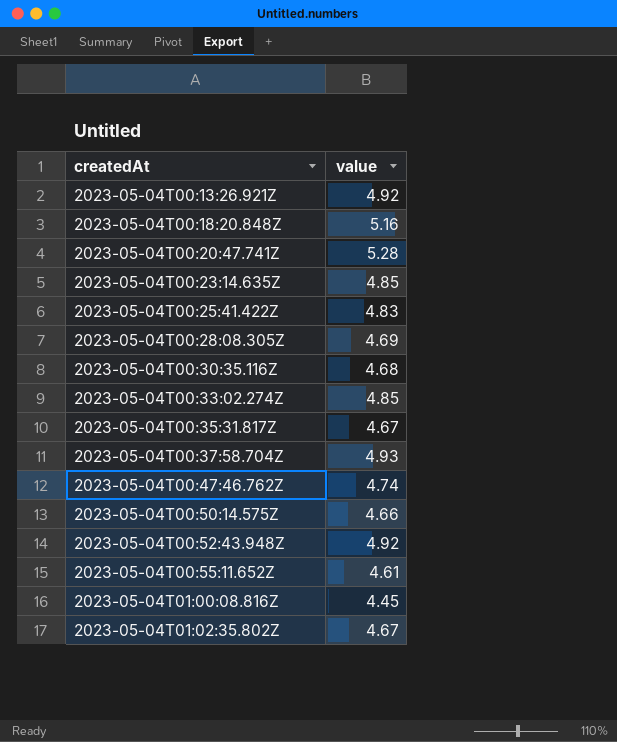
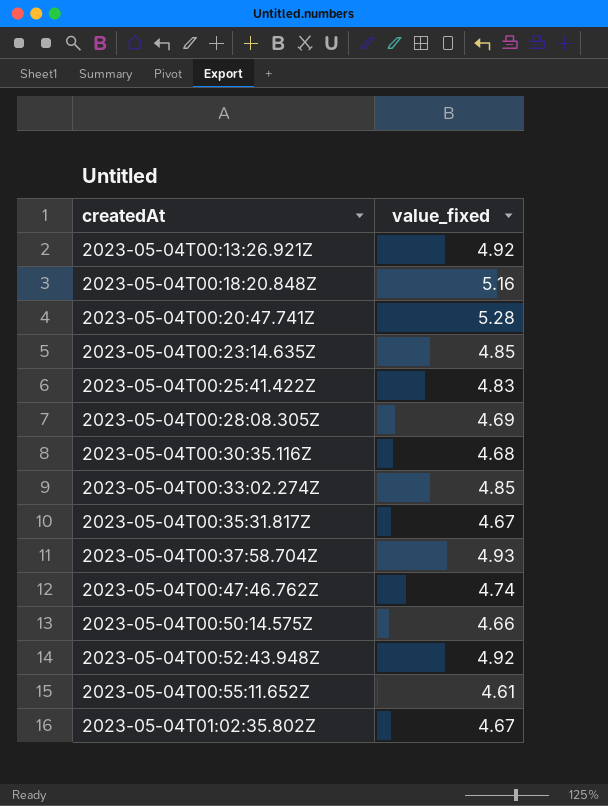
column name: value -> value_fixed
row 2023-05-04T01:00:08.816Z: 4.45 -> none

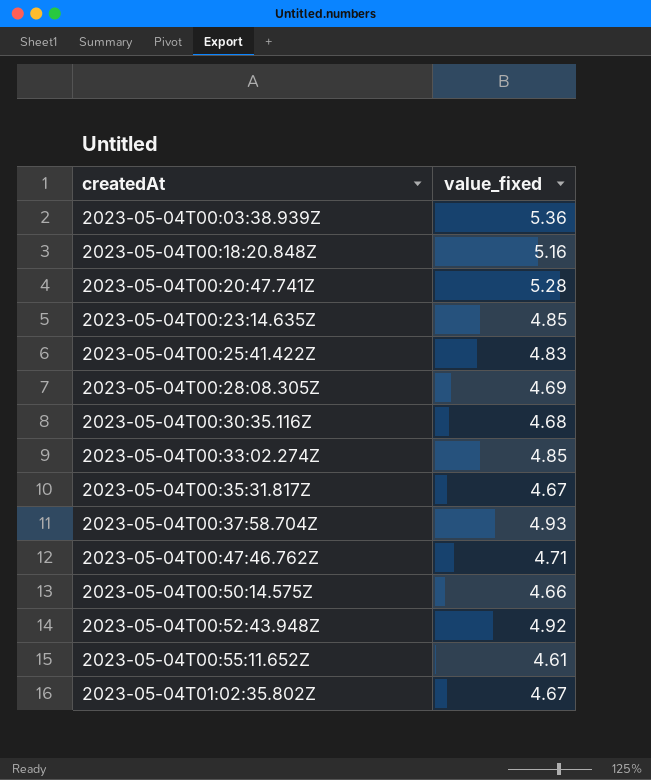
row 2023-05-04T00:13:26.921Z: 4.92 -> none
row 2023-05-04T00:03:38.939Z: none -> 5.36
2023-05-04T00:47:46.762Z | value_fixed: 4.74 -> 4.71

